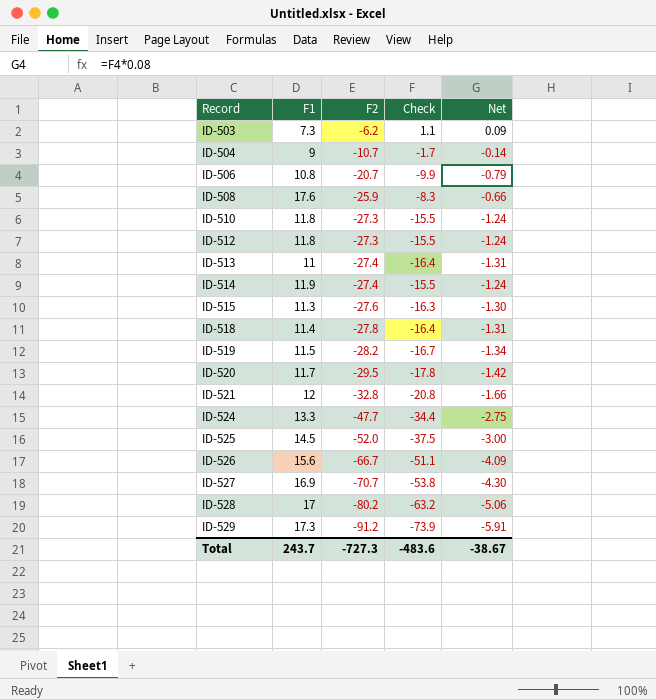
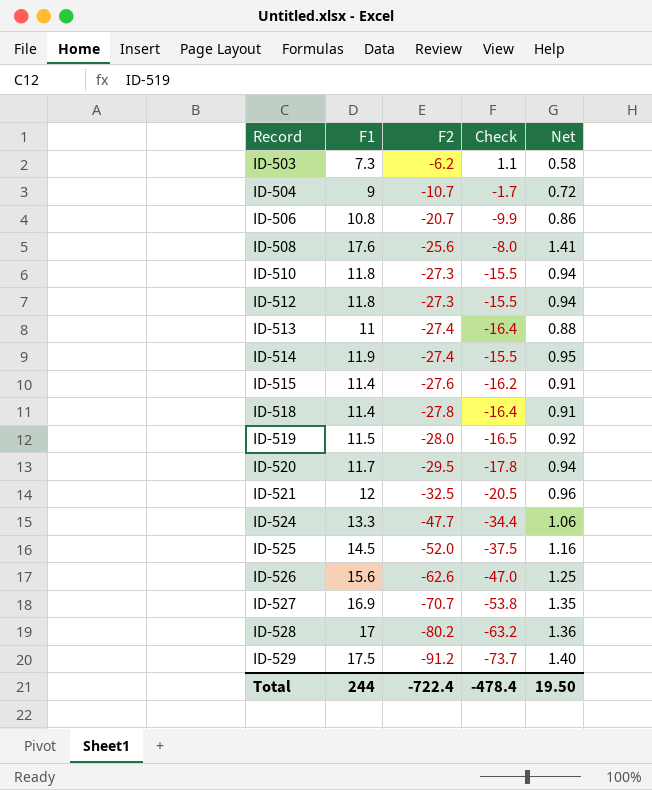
column Net | formula: [Check] * 0.08 -> [F1] * 0.08
ID-508 | F2: -25.9 -> -25.6
ID-508 | Check: -8.3 -> -8.0
ID-515 | F1: 11.3 -> 11.4
ID-515 | Check: -16.3 -> -16.2
ID-519 | F2: -28.2 -> -28.0
ID-519 | Check: -16.7 -> -16.5
ID-521 | F2: -32.8 -> -32.5
ID-521 | Check: -20.8 -> -20.5
ID-526 | F2: -66.7 -> -62.6
ID-526 | Check: -51.1 -> -47.0
ID-529 | F1: 17.3 -> 17.5
ID-529 | Check: -73.9 -> -73.7
Total | F1: 243.7 -> 244
Total | F2: -727.3 -> -722.4
Total | Check: -483.6 -> -478.4
Total | Net: -38.67 -> 19.50

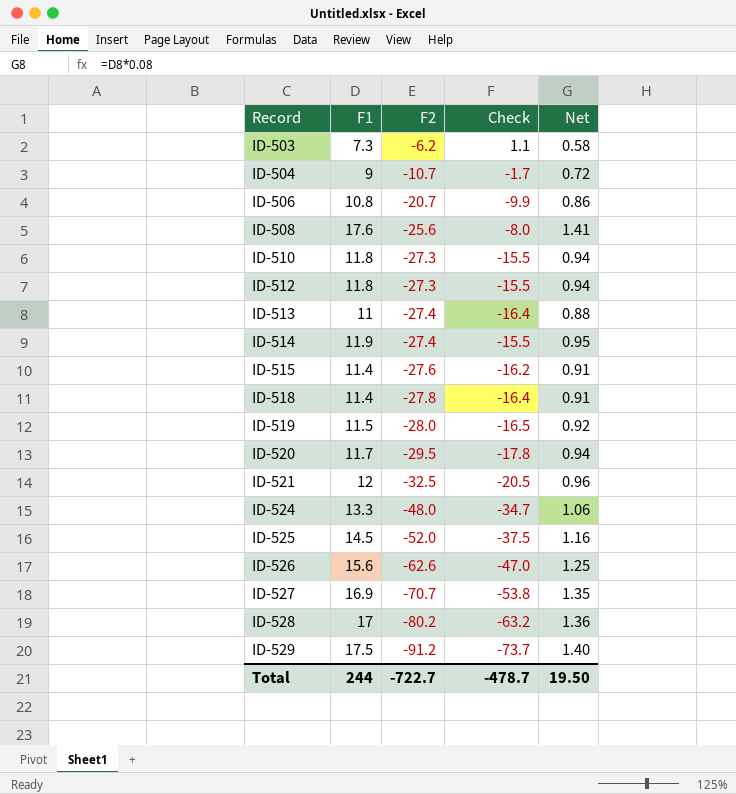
ID-524 | F2: -47.7 -> -48.0
ID-524 | Check: -34.4 -> -34.7
Total | F2: -722.4 -> -722.7
Total | Check: -478.4 -> -478.7

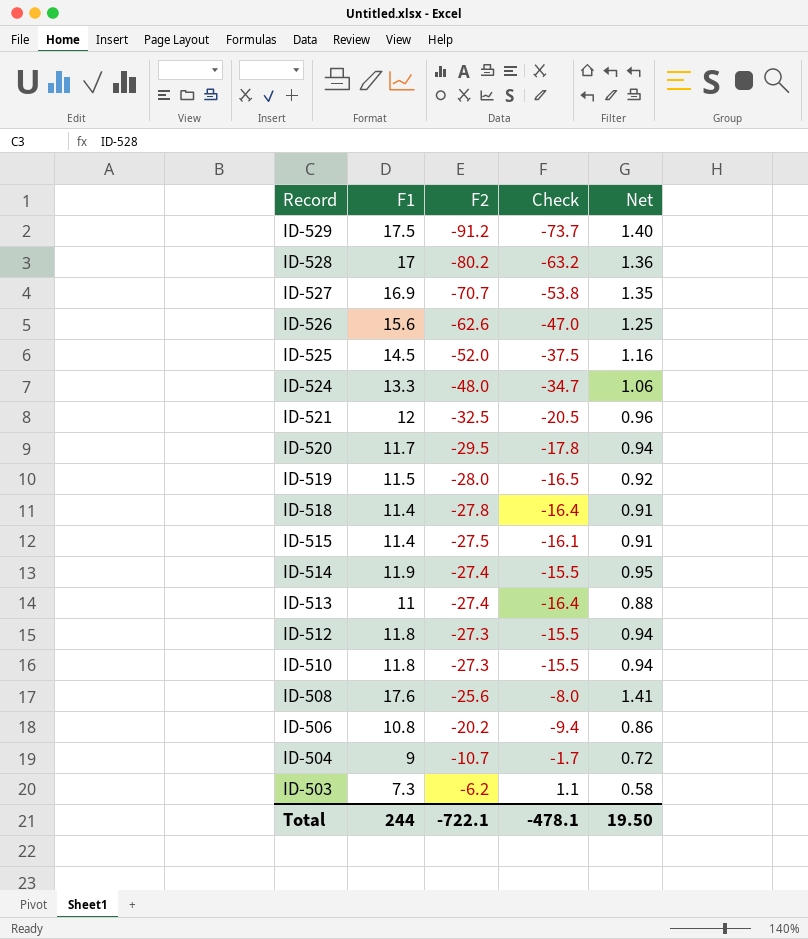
row order: Record ascending -> Record descending
ID-515 | F2: -27.6 -> -27.5
ID-515 | Check: -16.2 -> -16.1
ID-506 | F2: -20.7 -> -20.2
ID-506 | Check: -9.9 -> -9.4
Total | F2: -722.7 -> -722.1
Total | Check: -478.7 -> -478.1

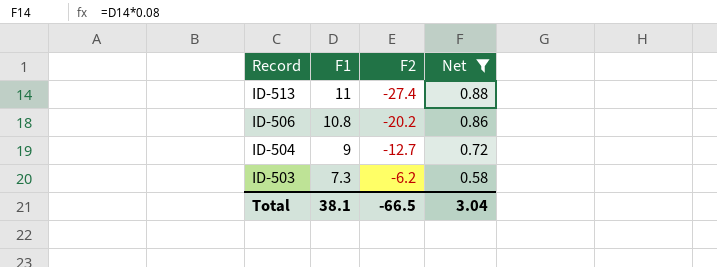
filter: none -> Net <= 0.88
column Check | formula: [F1] + [F2] -> none
ID-504 | F2: -10.7 -> -12.7
Total | F1: 244 -> 38.1
Total | F2: -722.1 -> -66.5
Total | Net: 19.50 -> 3.04

